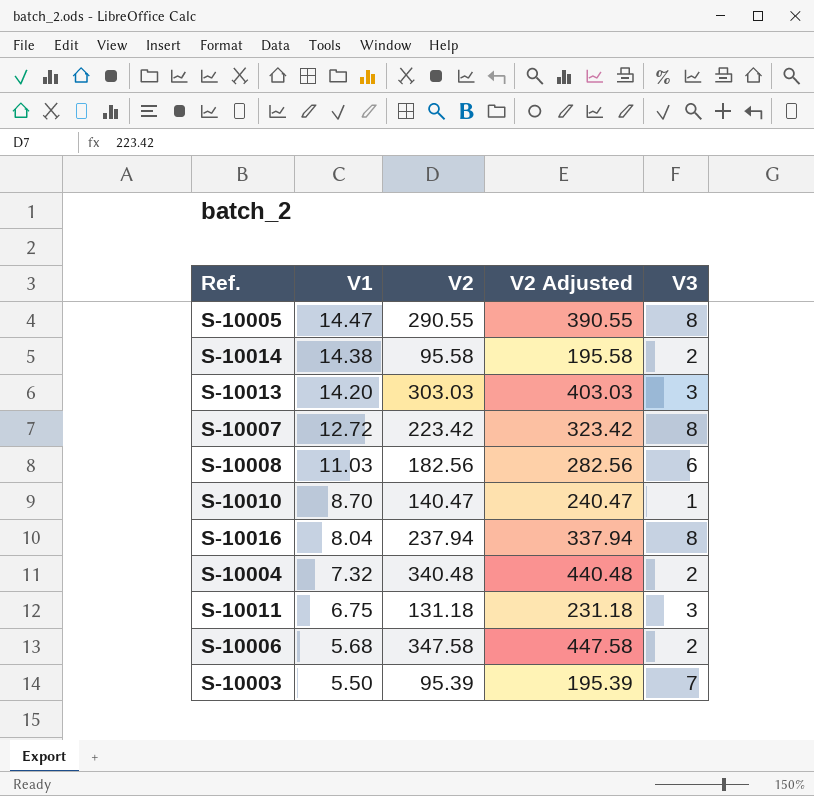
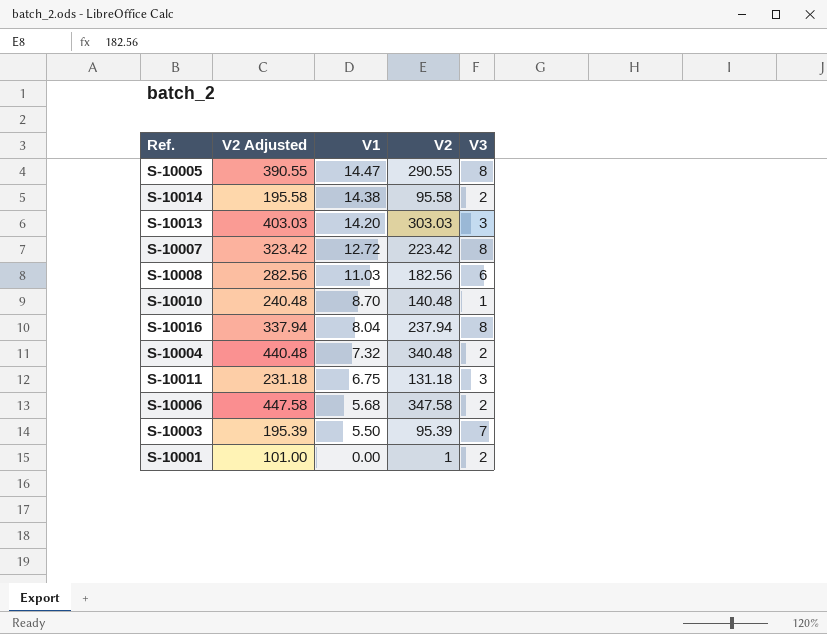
column V2 Adjusted | position: 4 -> 2
S-10010 | V2 Adjusted: 240.47 -> 240.48
S-10010 | V2: 140.47 -> 140.48
row S-10001: none -> 101.00 | 0.00 | 1 | 2

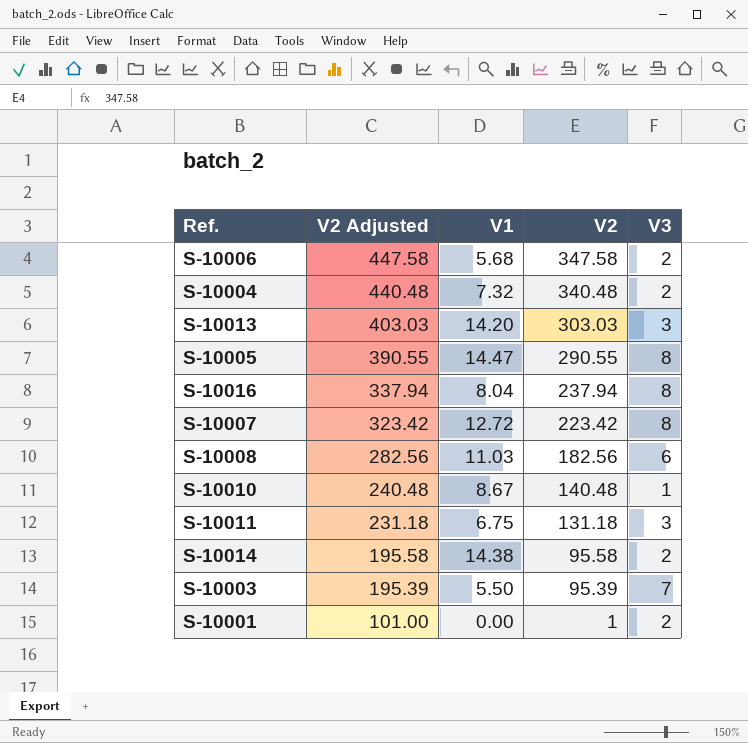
row order: V1 descending -> V2 Adjusted descending
S-10010 | V1: 8.70 -> 8.67

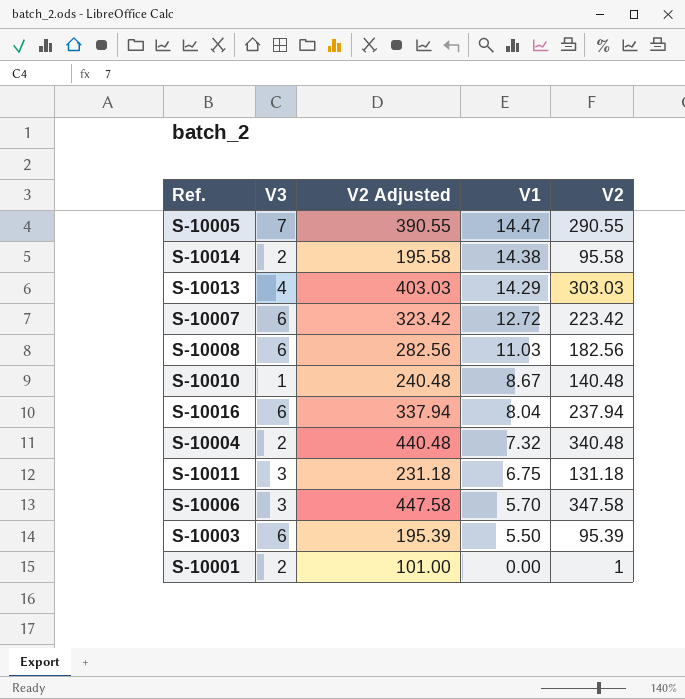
row order: V2 Adjusted descending -> V1 descending
column V3 | position: 5 -> 2
S-10005 | V3: 8 -> 7
S-10013 | V3: 3 -> 4
S-10013 | V1: 14.20 -> 14.29
S-10007 | V3: 8 -> 6
S-10016 | V3: 8 -> 6
S-10006 | V3: 2 -> 3
S-10006 | V1: 5.68 -> 5.70
S-10003 | V3: 7 -> 6

